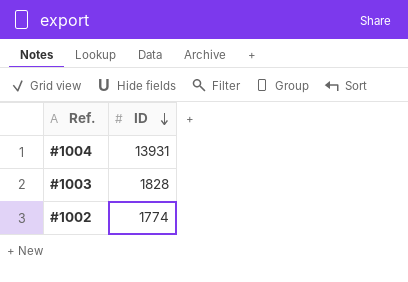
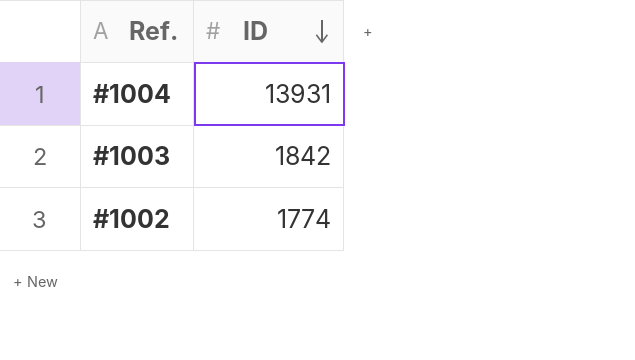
#1003 | ID: 1828 -> 1842

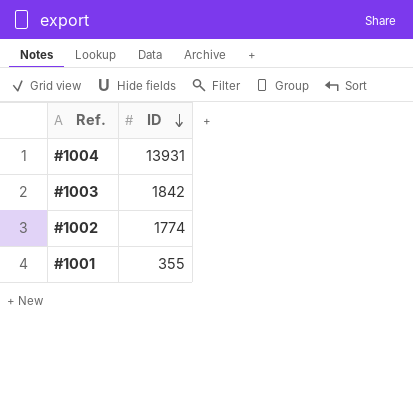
row #1001: none -> 355

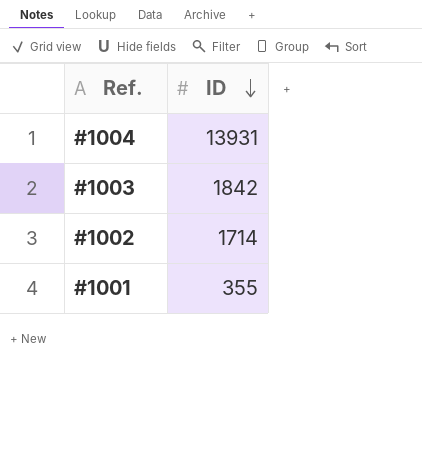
#1002 | ID: 1774 -> 1714

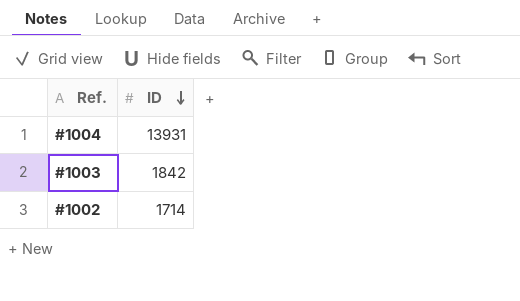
row #1001: 355 -> none

